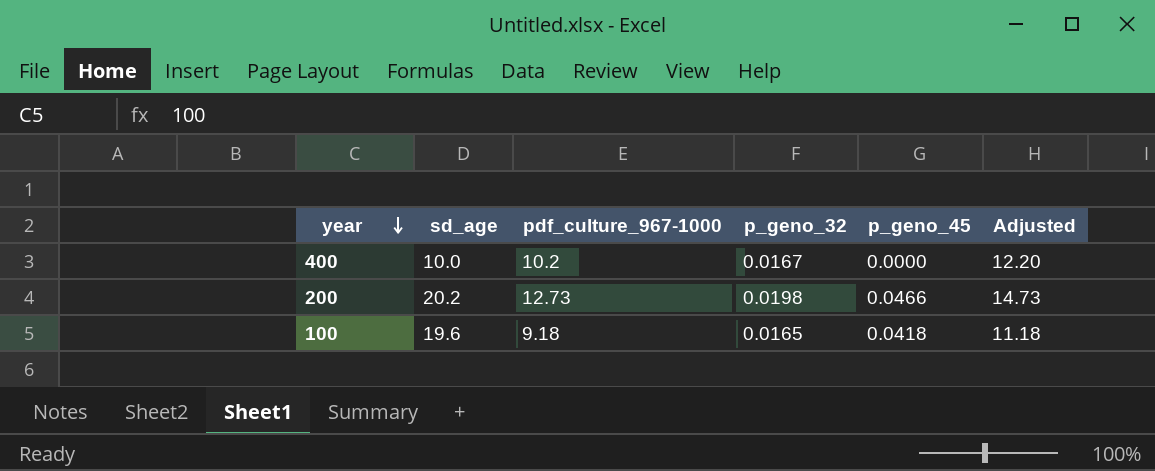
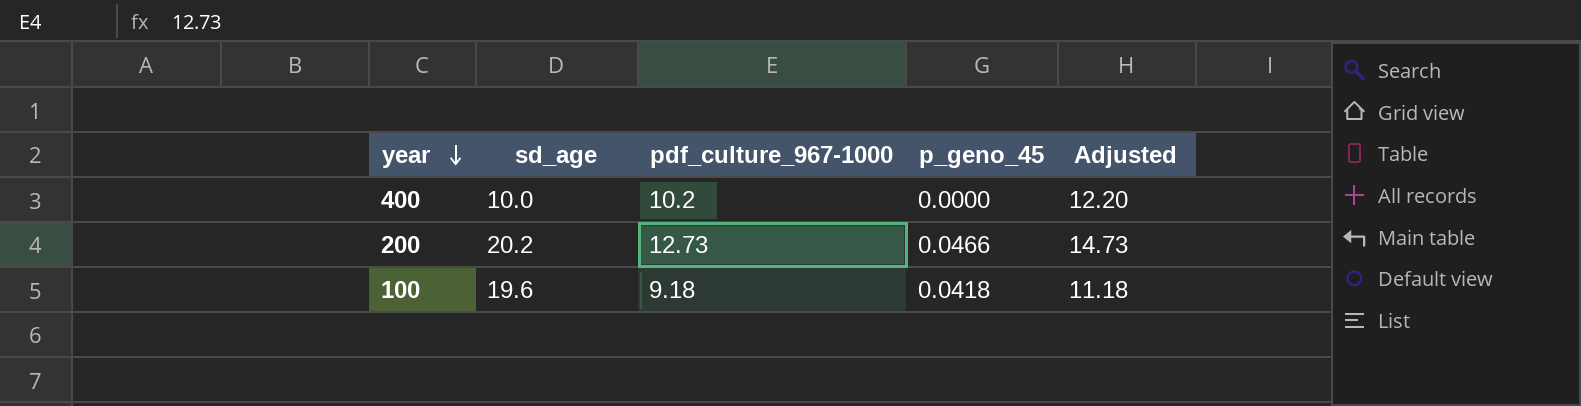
column p_geno_32 | position: 4 -> none

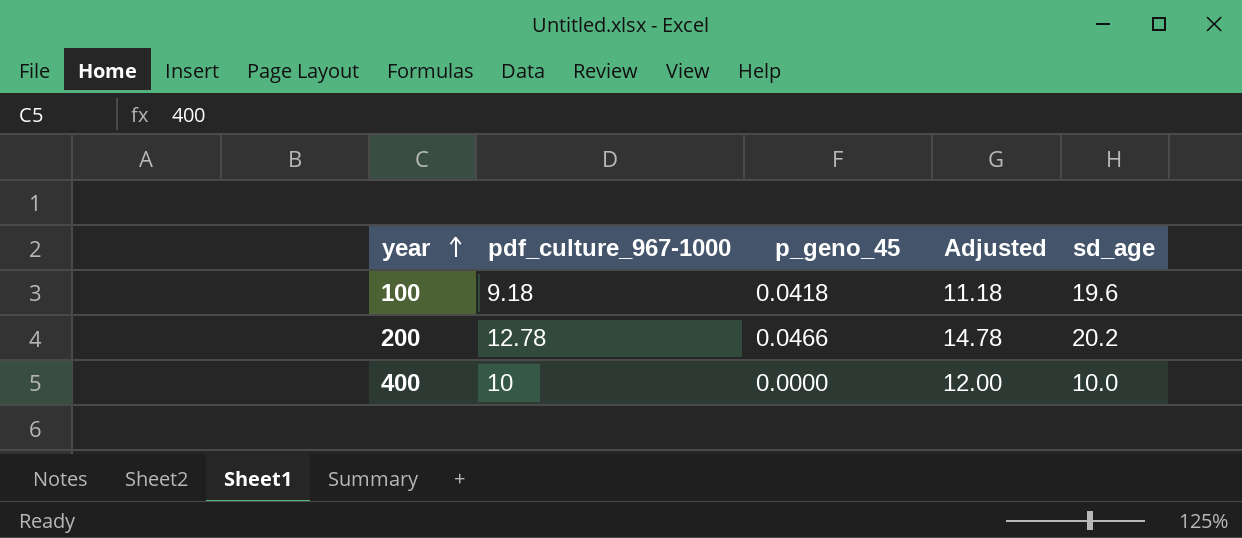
row order: year descending -> year ascending
column sd_age | position: 2 -> 5
200 | pdf_culture_967-1000: 12.73 -> 12.78
200 | Adjusted: 14.73 -> 14.78
400 | pdf_culture_967-1000: 10.2 -> 10
400 | Adjusted: 12.20 -> 12.00

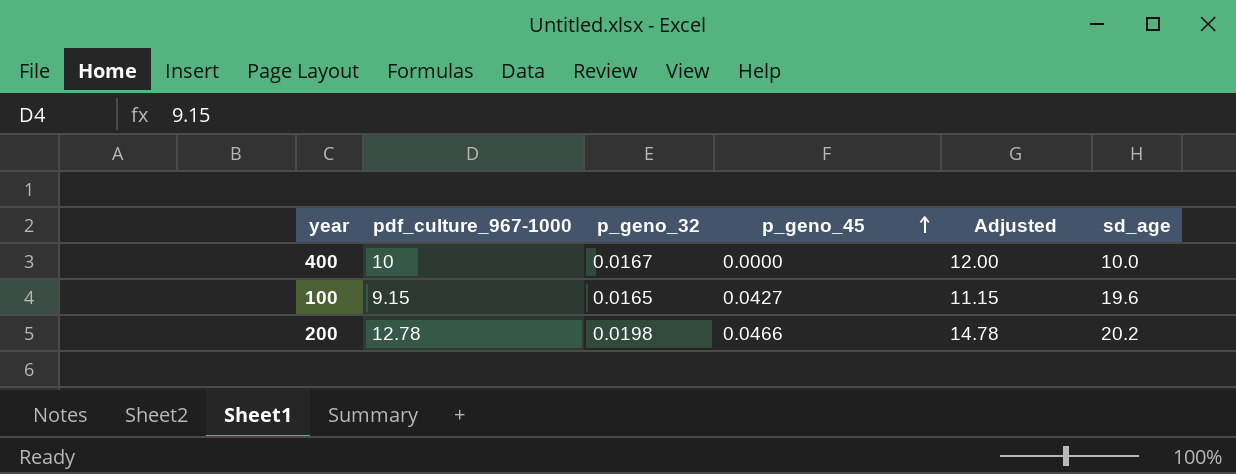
row order: year ascending -> p_geno_45 ascending
column p_geno_32 | position: none -> 3
100 | pdf_culture_967-1000: 9.18 -> 9.15
100 | p_geno_45: 0.0418 -> 0.0427
100 | Adjusted: 11.18 -> 11.15

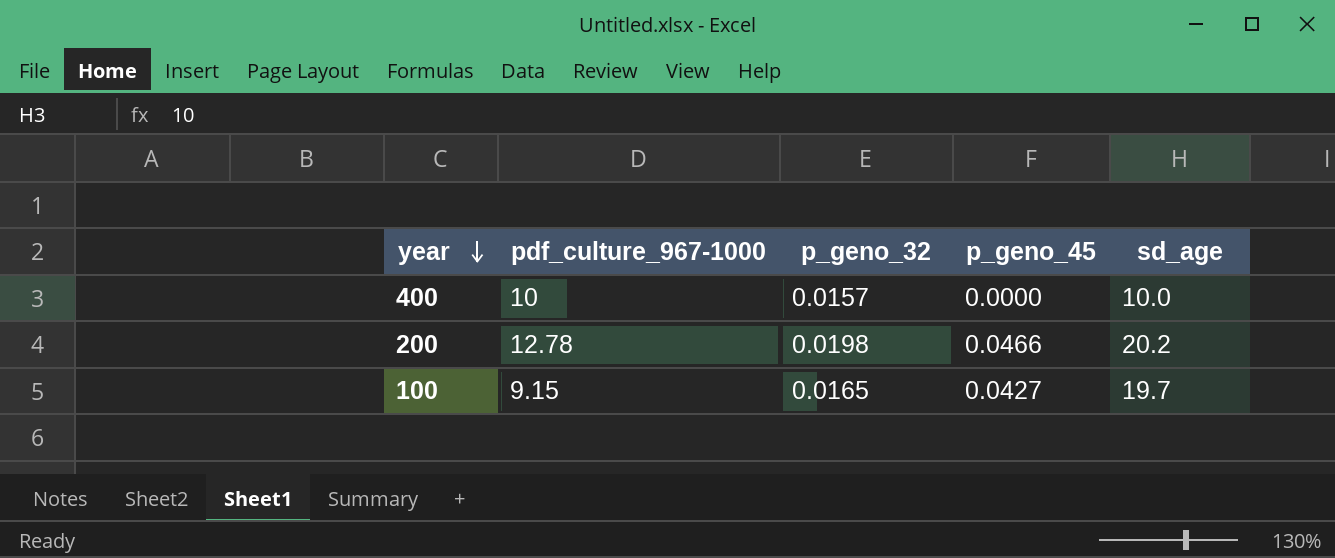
row order: p_geno_45 ascending -> year descending
column Adjusted | formula: [pdf_culture_967-1000] + 2 -> none
400 | p_geno_32: 0.0167 -> 0.0157
100 | sd_age: 19.6 -> 19.7

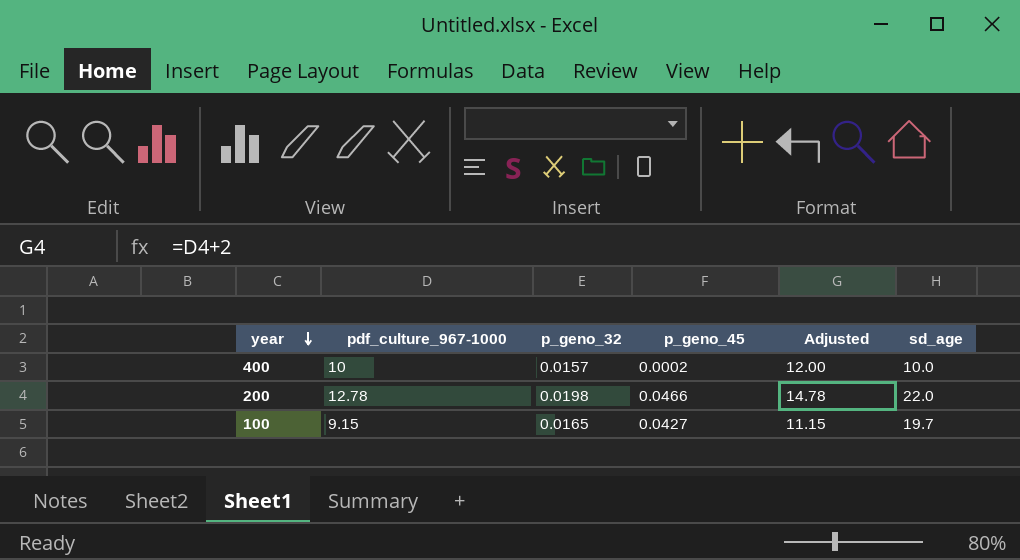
column Adjusted | formula: none -> [pdf_culture_967-1000] + 2
400 | p_geno_45: 0.0000 -> 0.0002
200 | sd_age: 20.2 -> 22.0

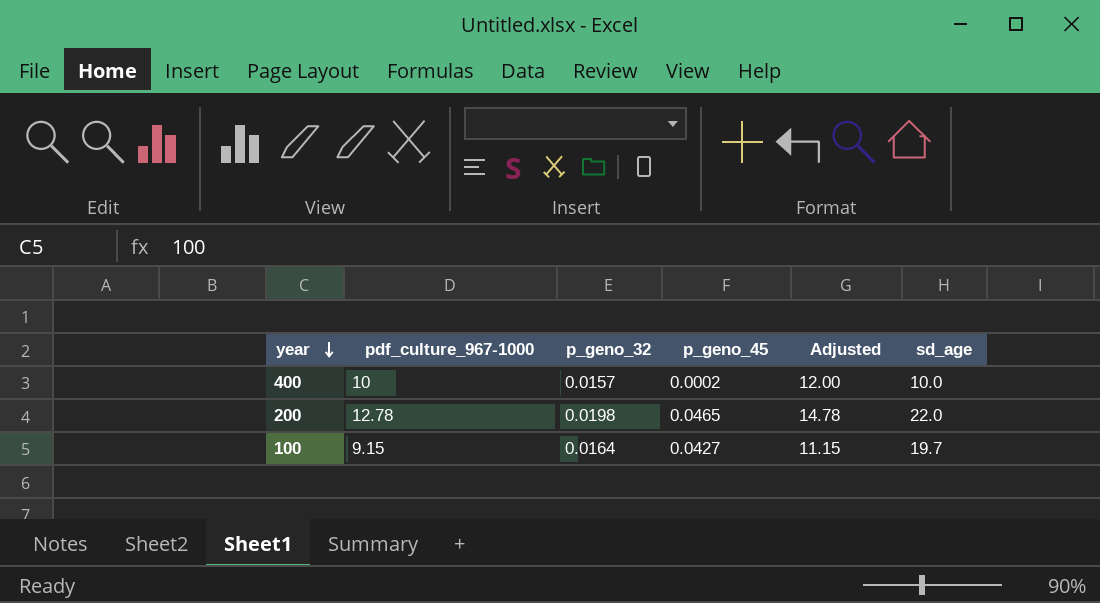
200 | p_geno_45: 0.0466 -> 0.0465
100 | p_geno_32: 0.0165 -> 0.0164

